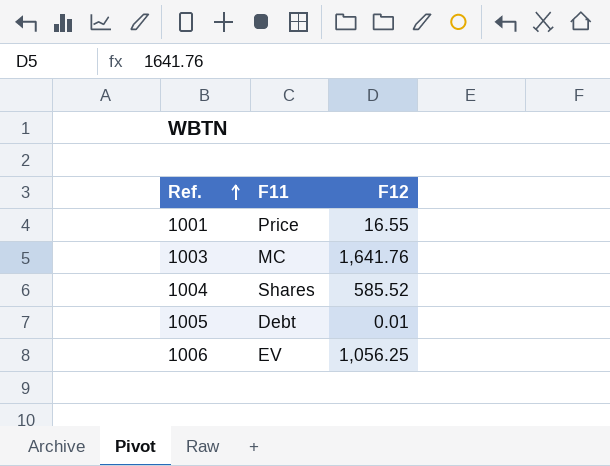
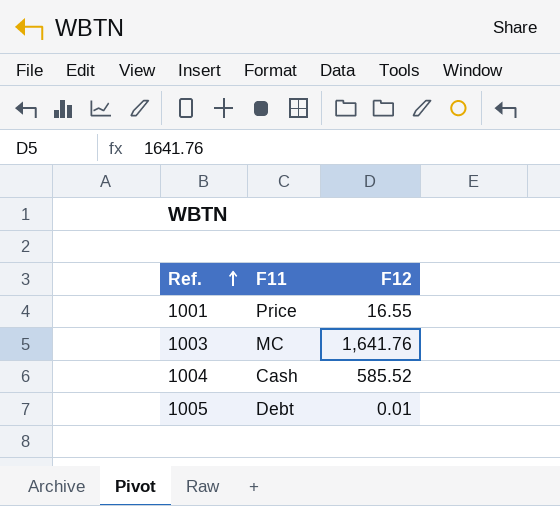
row 1006: EV | 1,056.25 -> none
1004 | F11: Shares -> Cash

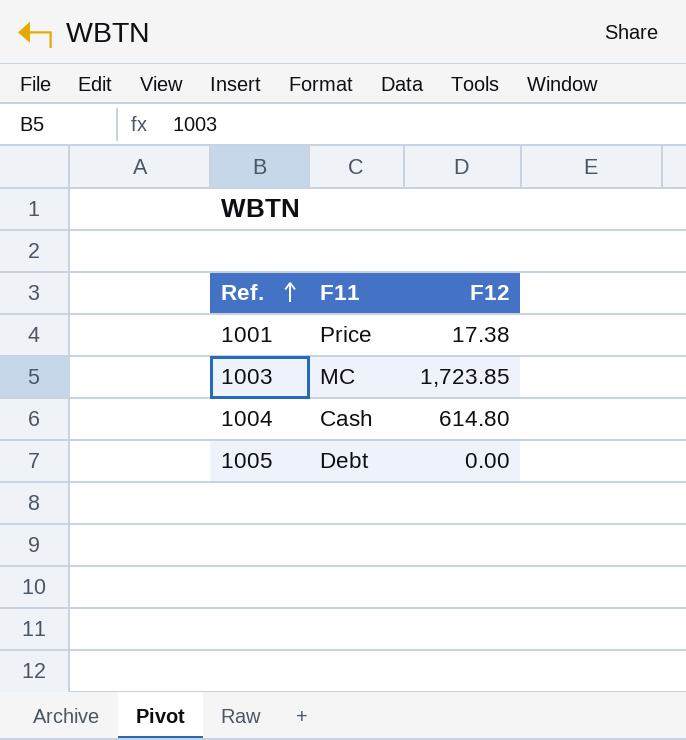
1001 | F12: 16.55 -> 17.38
1003 | F12: 1,641.76 -> 1,723.85
1004 | F12: 585.52 -> 614.80
1005 | F12: 0.01 -> 0.00

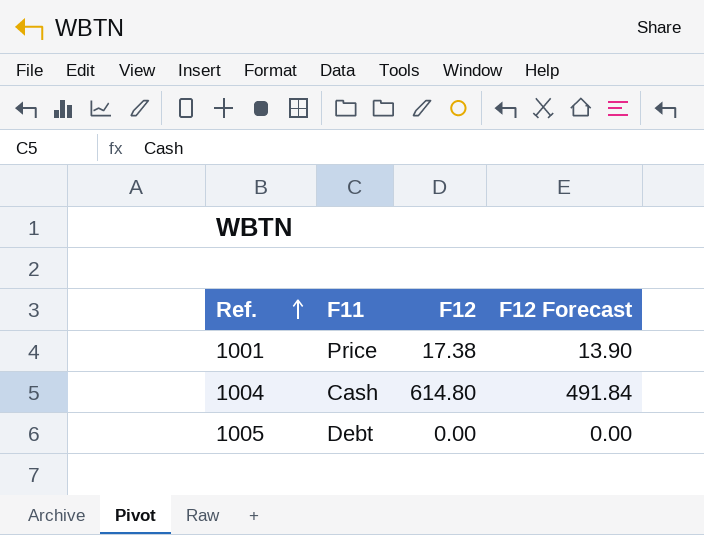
column F12 Forecast | formula: none -> [F12] * 0.8
row 1003: MC | 1,723.85 -> none

